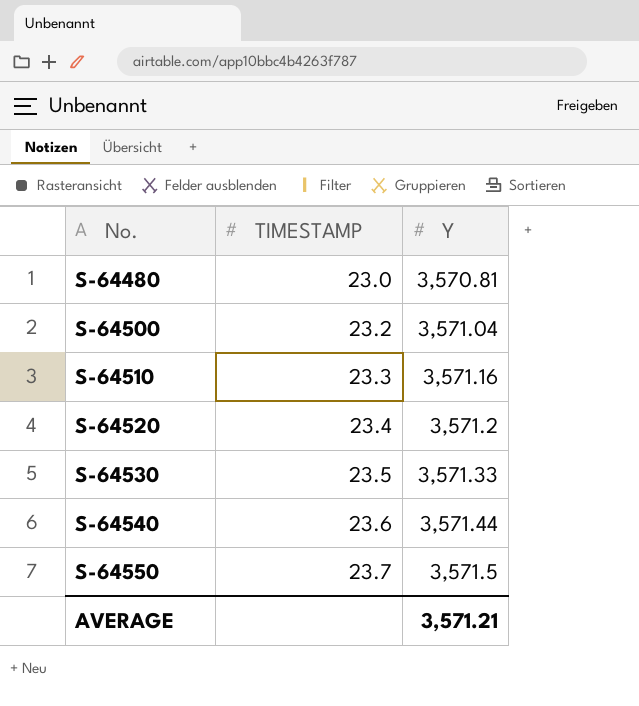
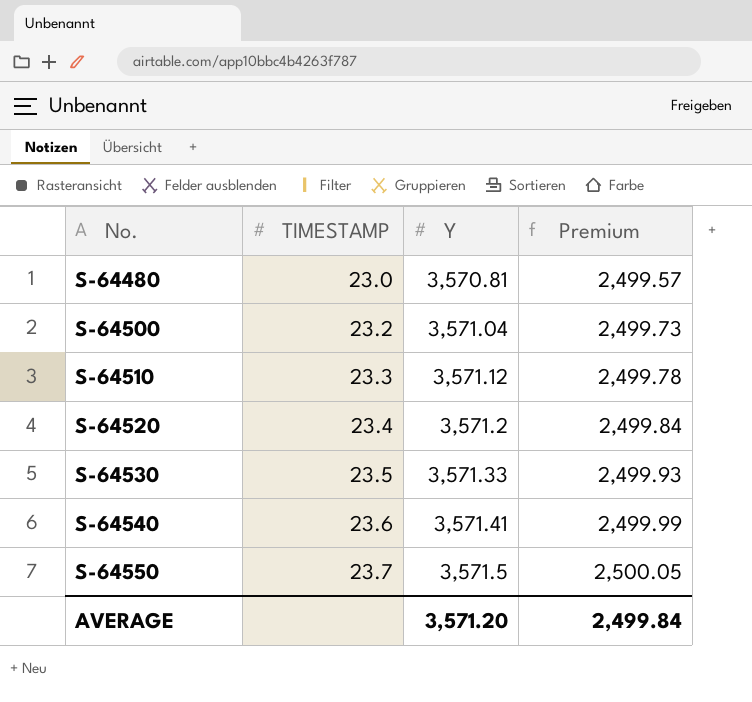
column Premium | formula: none -> [Y] * 0.7
S-64510 | Y: 3,571.16 -> 3,571.12
S-64540 | Y: 3,571.44 -> 3,571.41
AVERAGE | Y: 3,571.21 -> 3,571.20

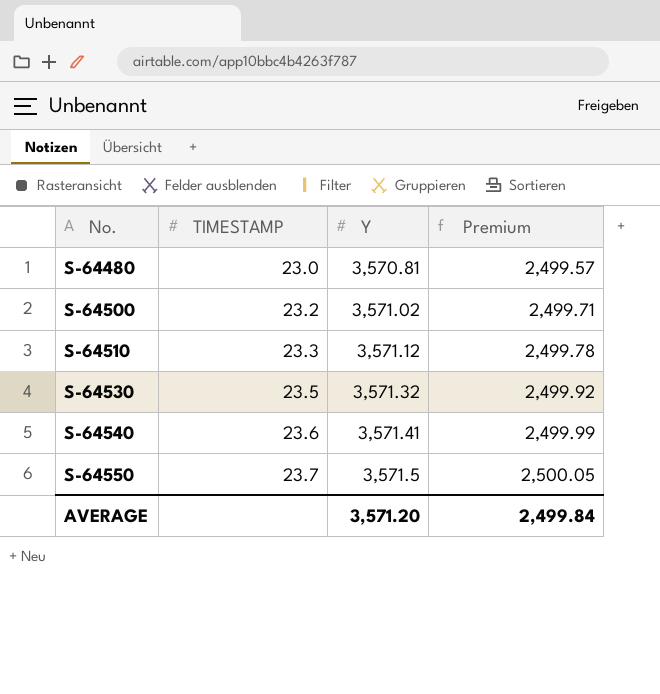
row S-64520: 23.4 | 3,571.2 | 2,499.84 -> none
S-64500 | Y: 3,571.04 -> 3,571.02
S-64500 | Premium: 2,499.73 -> 2,499.71
S-64530 | Y: 3,571.33 -> 3,571.32
S-64530 | Premium: 2,499.93 -> 2,499.92

